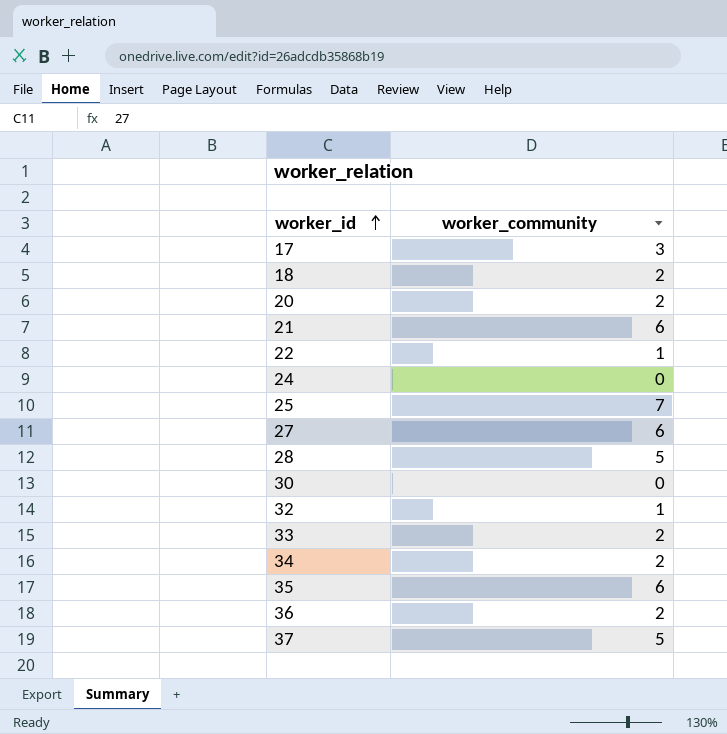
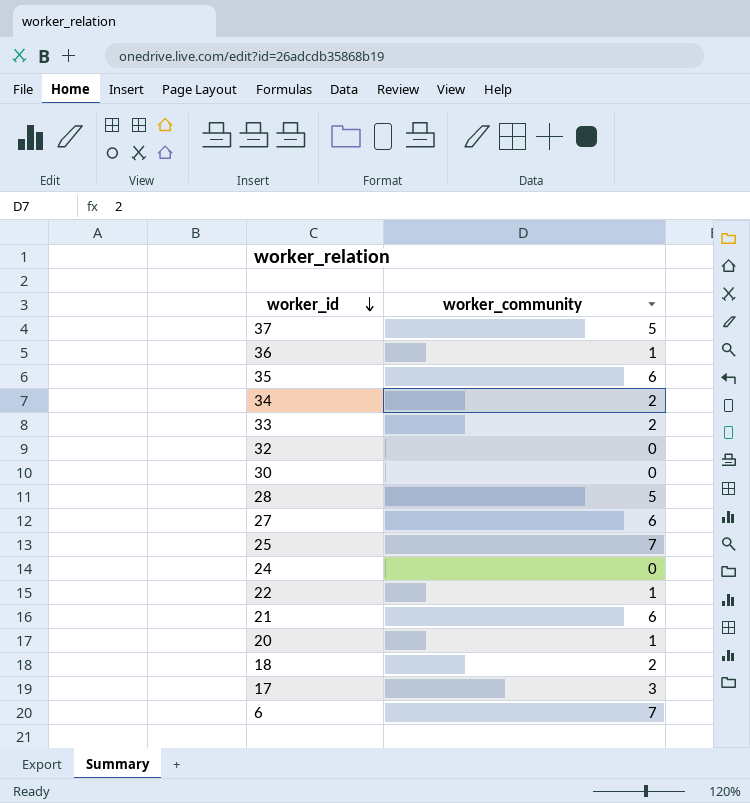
row order: worker_id ascending -> worker_id descending
36 | worker_community: 2 -> 1
32 | worker_community: 1 -> 0
20 | worker_community: 2 -> 1
row 6: none -> 7

